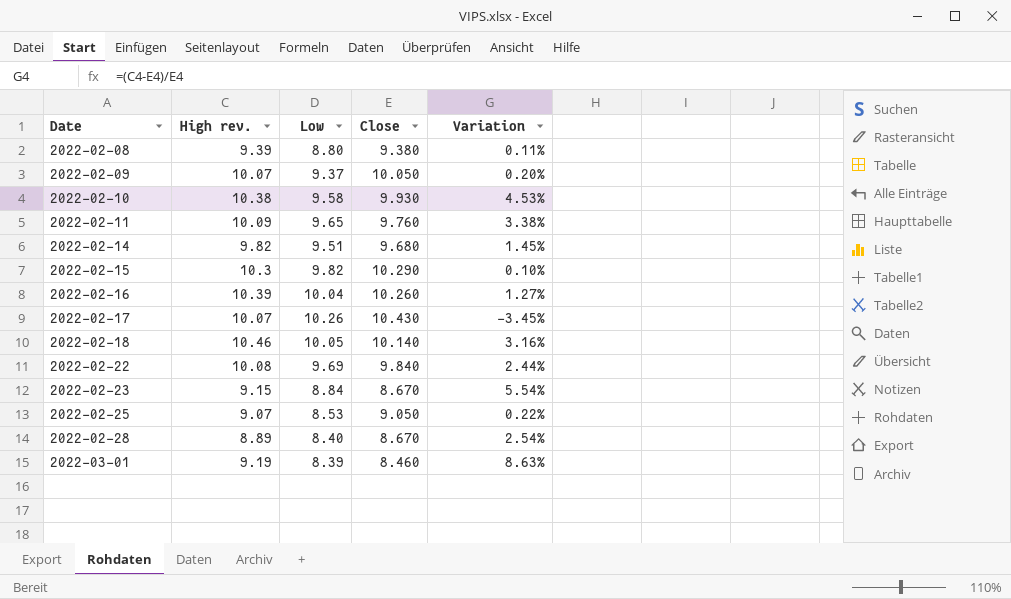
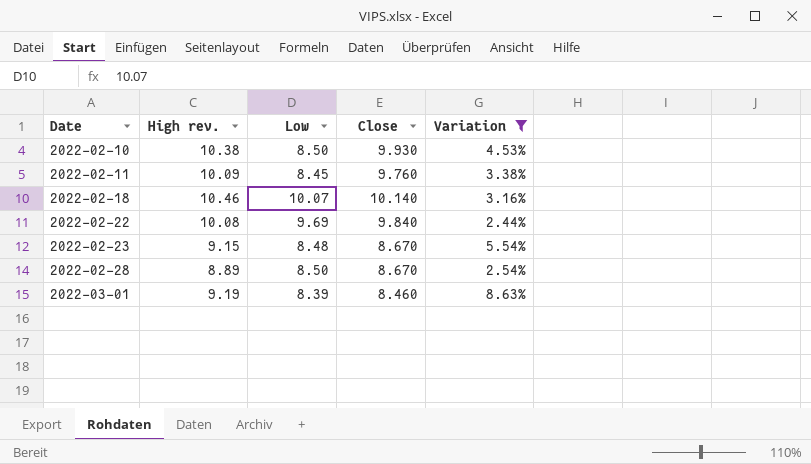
filter: none -> Variation >= 2.44%
2022-02-10 | Low: 9.58 -> 8.50
2022-02-11 | Low: 9.65 -> 8.45
2022-02-18 | Low: 10.05 -> 10.07
2022-02-23 | Low: 8.84 -> 8.48
2022-02-28 | Low: 8.40 -> 8.50

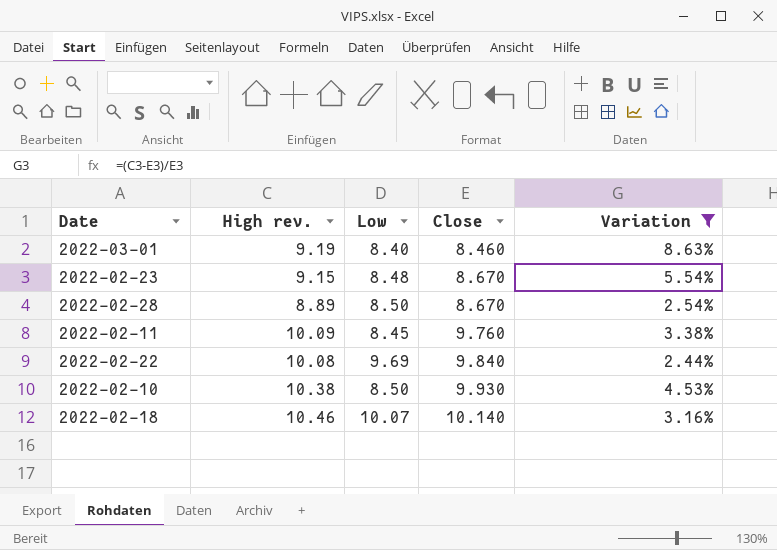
row order: Date ascending -> Close ascending
2022-03-01 | Low: 8.39 -> 8.40

